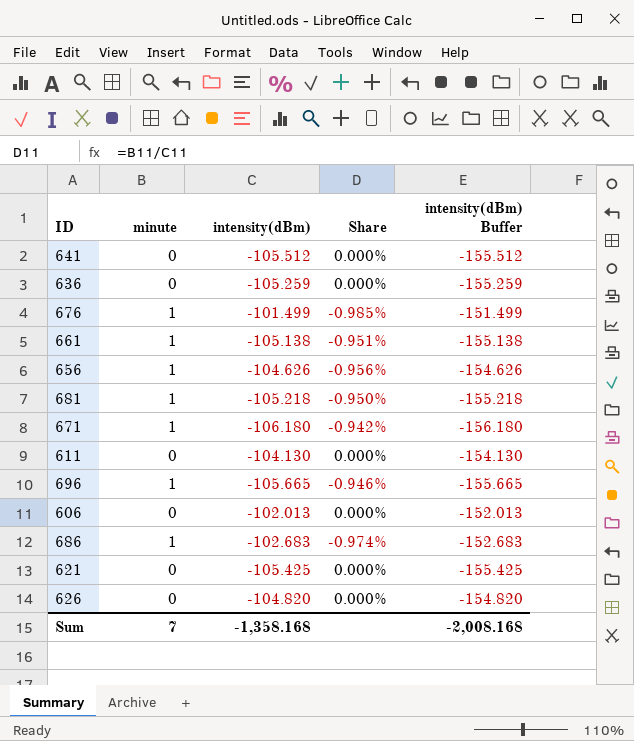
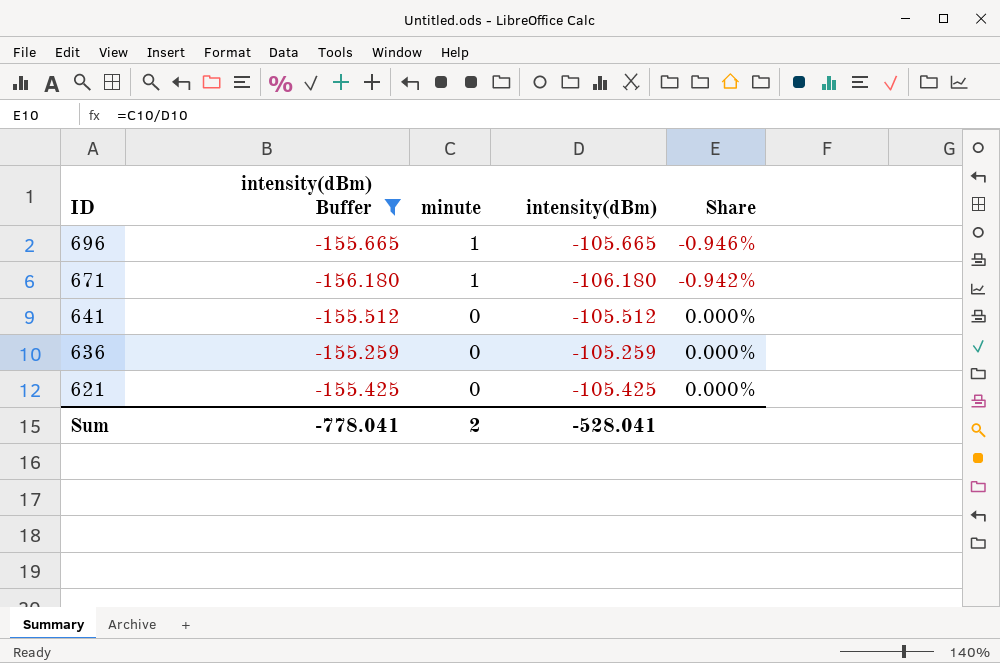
filter: none -> intensity(dBm) Buffer <= -155.259
row order: none -> ID descending
column intensity(dBm) Buffer | position: 5 -> 2
Sum | intensity(dBm) Buffer: -2,008.168 -> -778.041
Sum | minute: 7 -> 2
Sum | intensity(dBm): -1,358.168 -> -528.041

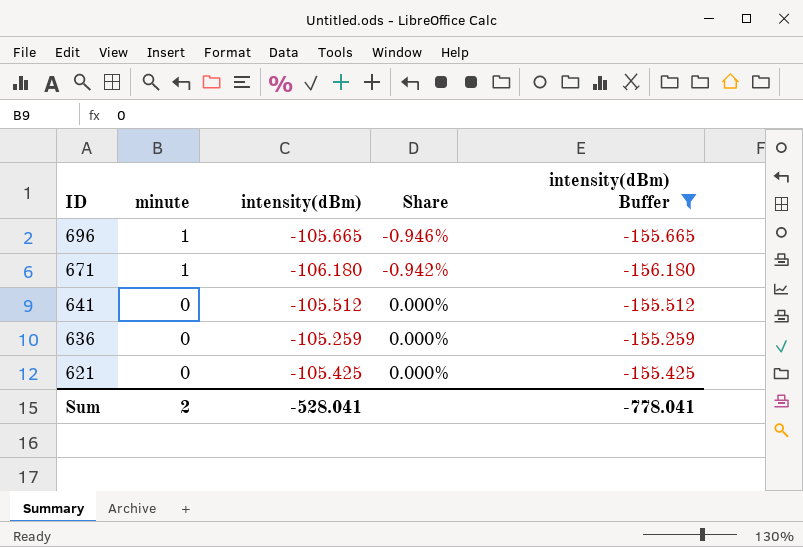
column intensity(dBm) Buffer | position: 2 -> 5

